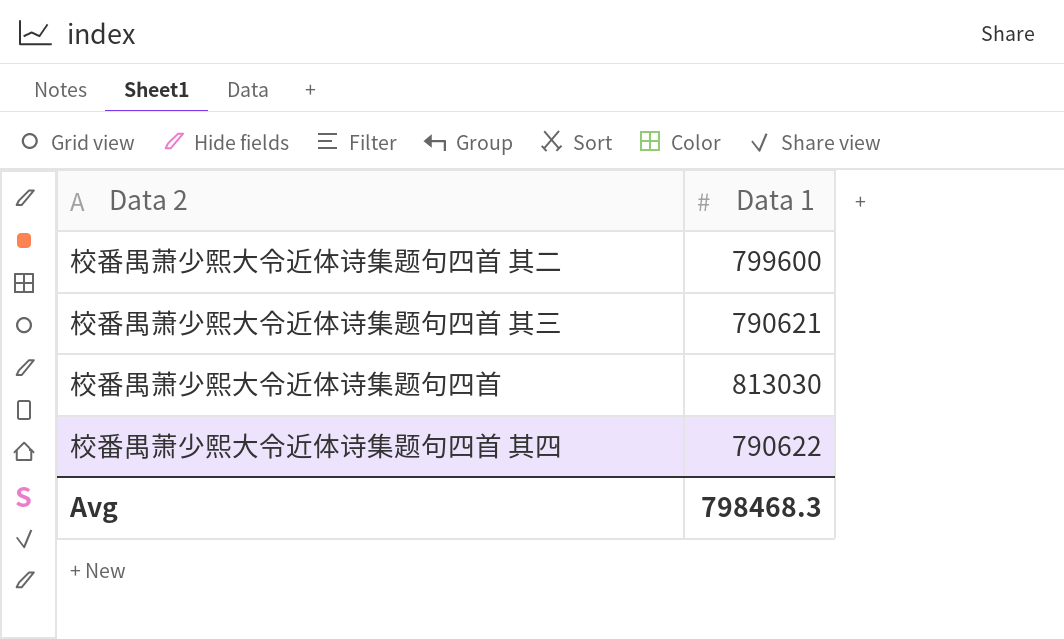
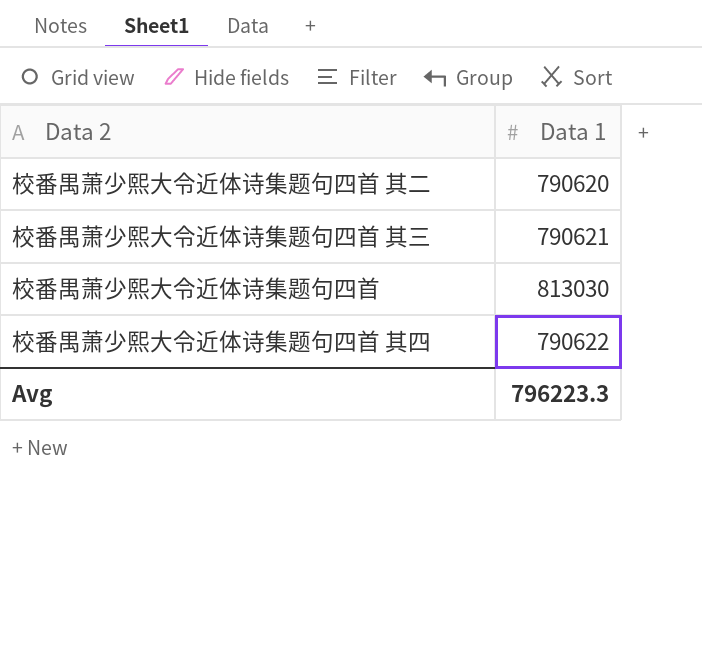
校番禺萧少熙大令近体诗集题句四首 其二 | Data 1: 799600 -> 790620
Avg | Data 1: 798468.3 -> 796223.3

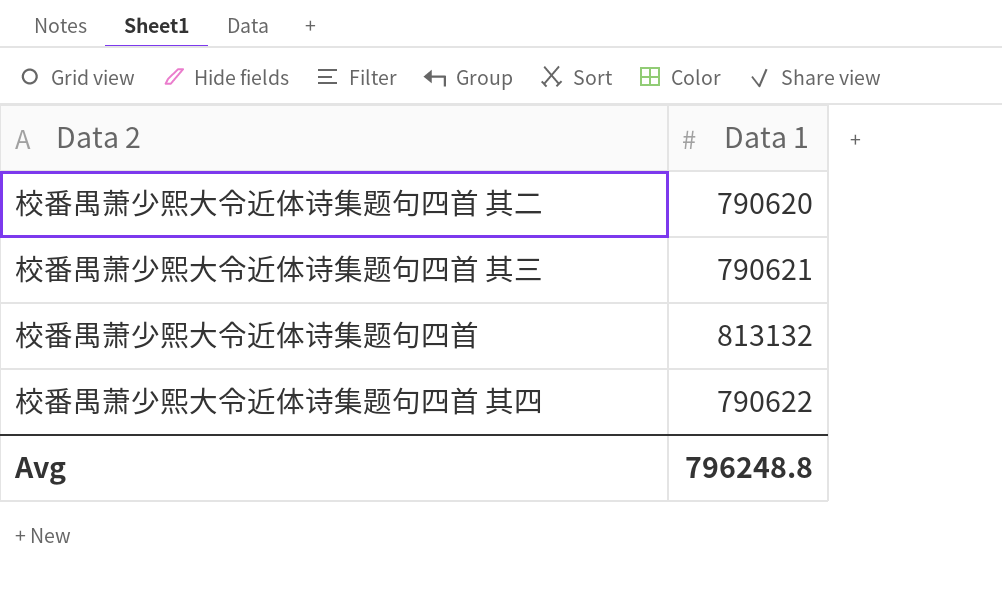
校番禺萧少熙大令近体诗集题句四首 | Data 1: 813030 -> 813132
Avg | Data 1: 796223.3 -> 796248.8

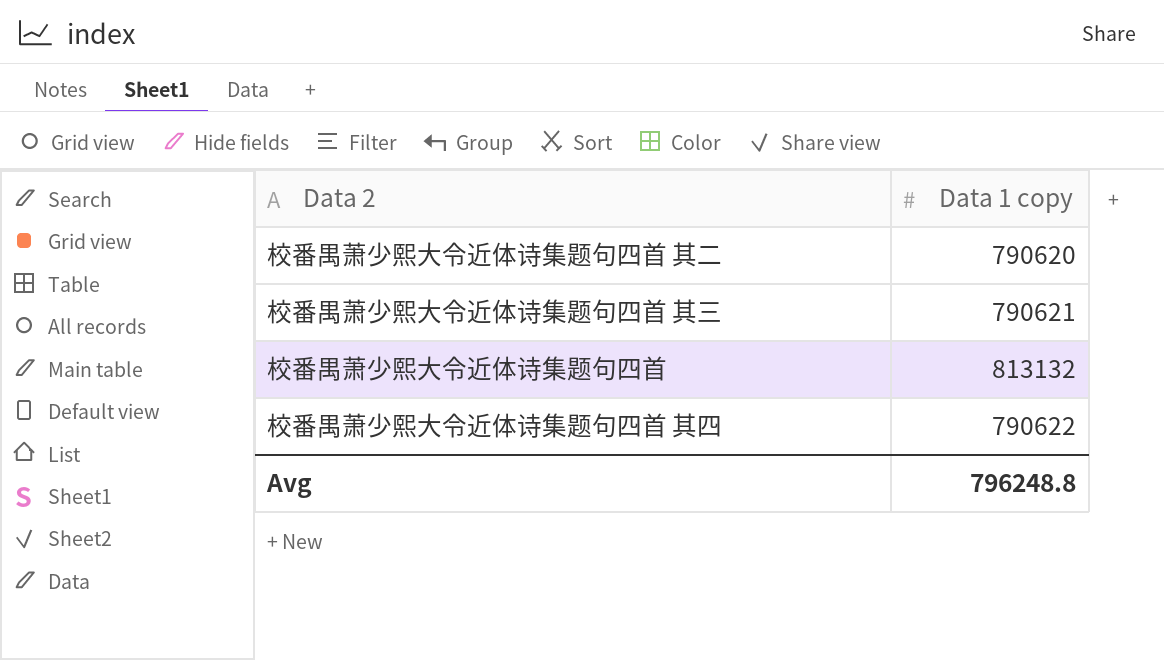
column name: Data 1 -> Data 1 copy

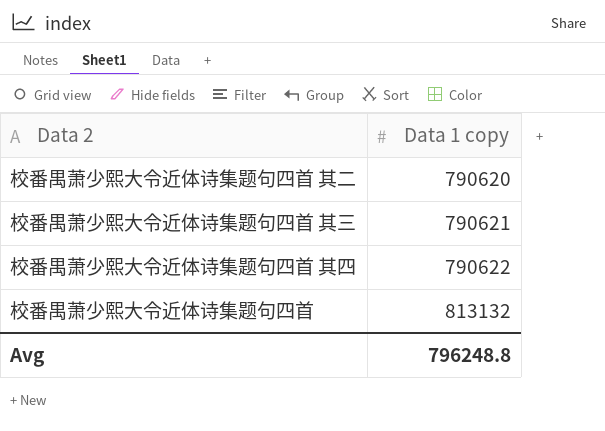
row order: none -> Data 1 copy ascending

